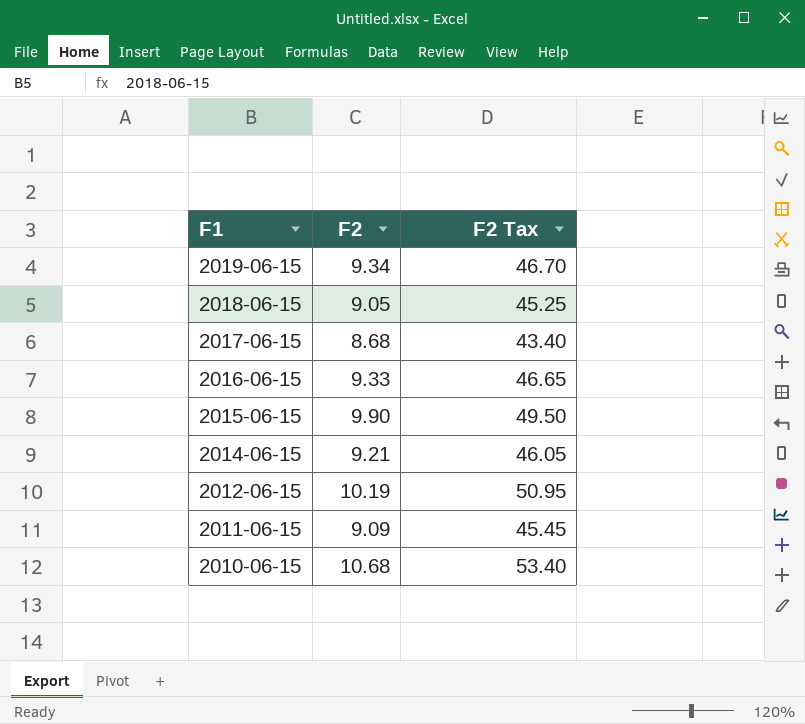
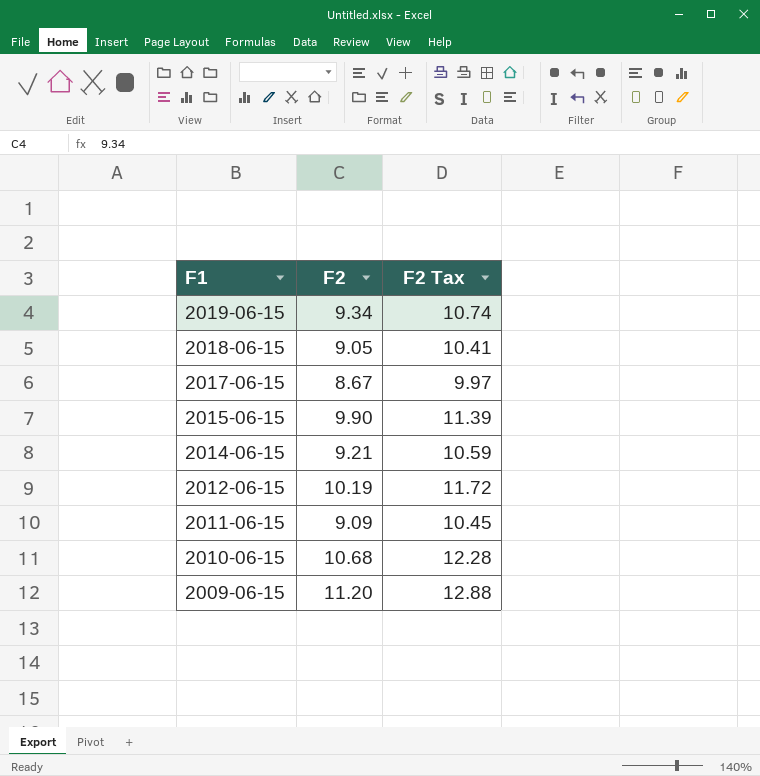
column F2 Tax | formula: [F2] * 5 -> [F2] * 1.15
row 2016-06-15: 9.33 | 46.65 -> none
2017-06-15 | F2: 8.68 -> 8.67
row 2009-06-15: none -> 11.20 | 12.88

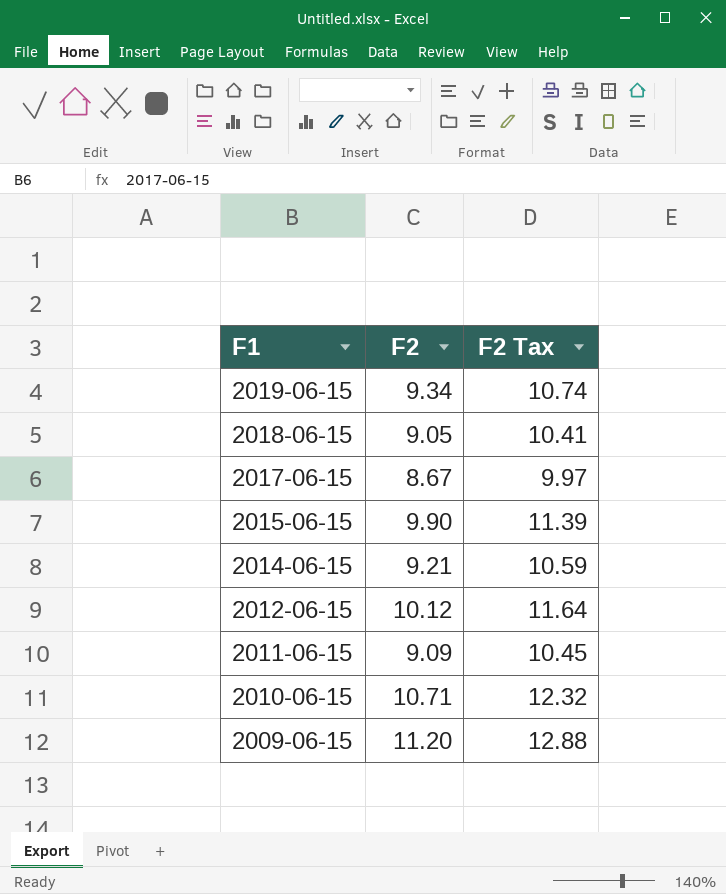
2012-06-15 | F2: 10.19 -> 10.12
2012-06-15 | F2 Tax: 11.72 -> 11.64
2010-06-15 | F2: 10.68 -> 10.71
2010-06-15 | F2 Tax: 12.28 -> 12.32

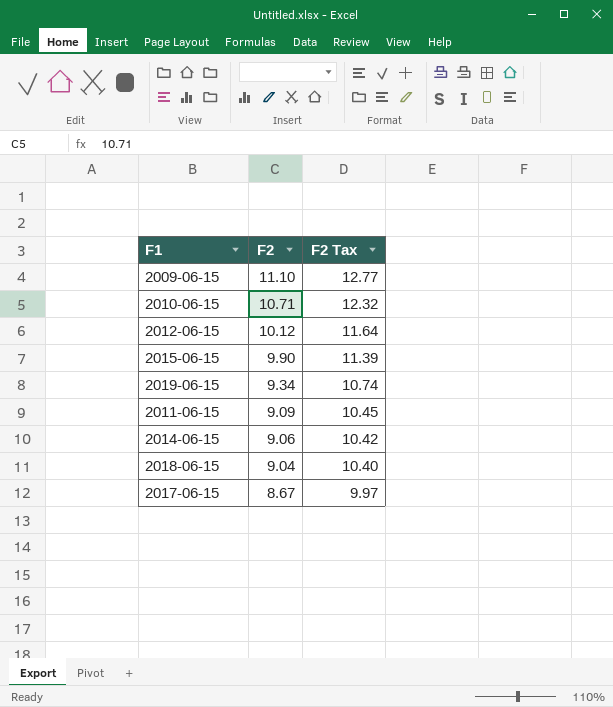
row order: F1 descending -> F2 descending
2009-06-15 | F2: 11.20 -> 11.10
2009-06-15 | F2 Tax: 12.88 -> 12.77
2014-06-15 | F2: 9.21 -> 9.06
2014-06-15 | F2 Tax: 10.59 -> 10.42
2018-06-15 | F2: 9.05 -> 9.04
2018-06-15 | F2 Tax: 10.41 -> 10.40

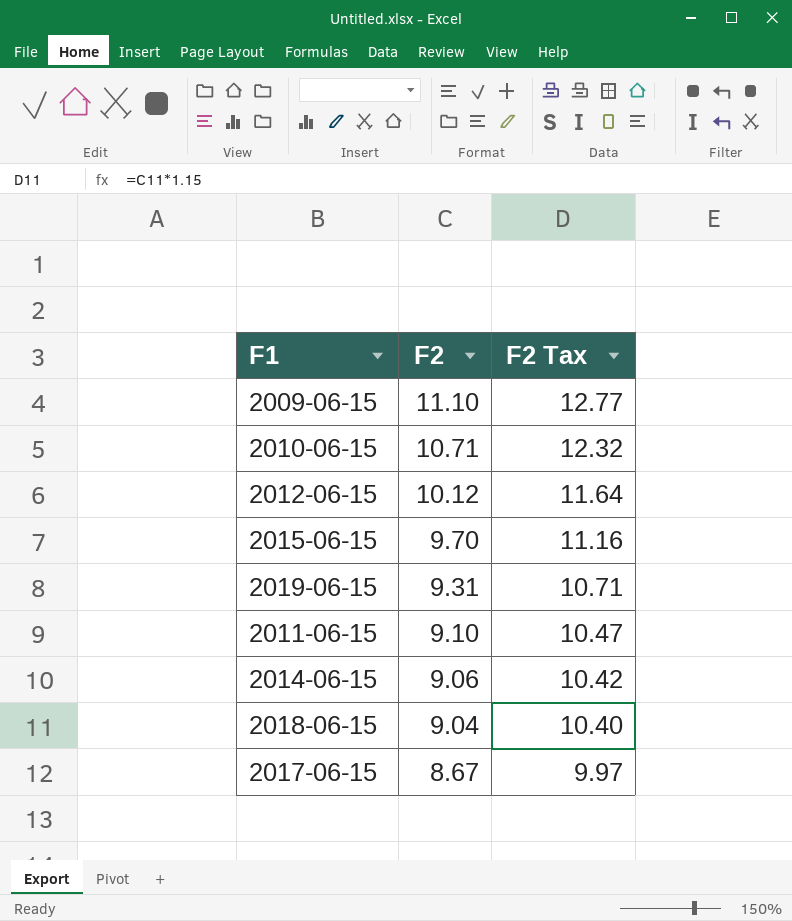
2015-06-15 | F2: 9.90 -> 9.70
2015-06-15 | F2 Tax: 11.39 -> 11.16
2019-06-15 | F2: 9.34 -> 9.31
2019-06-15 | F2 Tax: 10.74 -> 10.71
2011-06-15 | F2: 9.09 -> 9.10
2011-06-15 | F2 Tax: 10.45 -> 10.47

